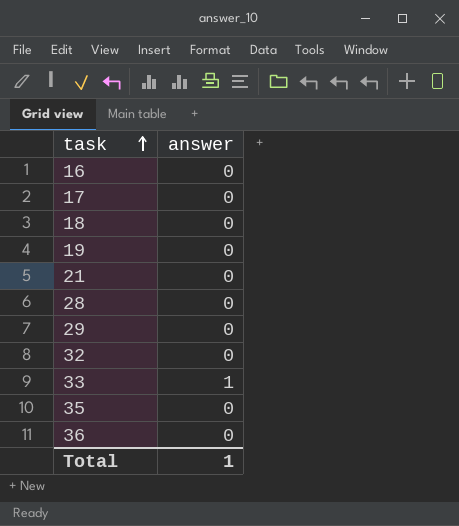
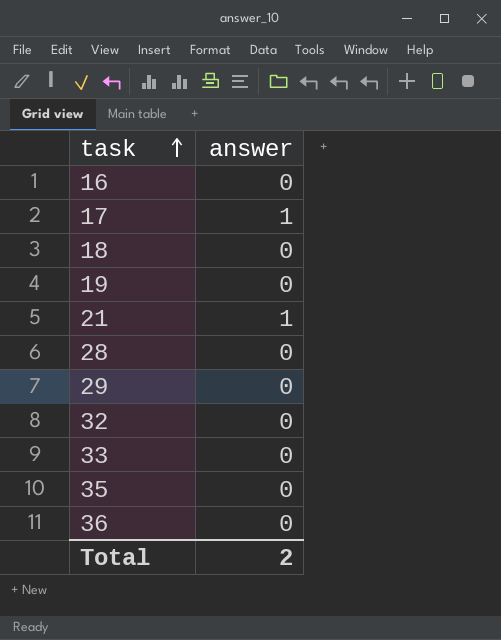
17 | answer: 0 -> 1
21 | answer: 0 -> 1
33 | answer: 1 -> 0
Total | answer: 1 -> 2

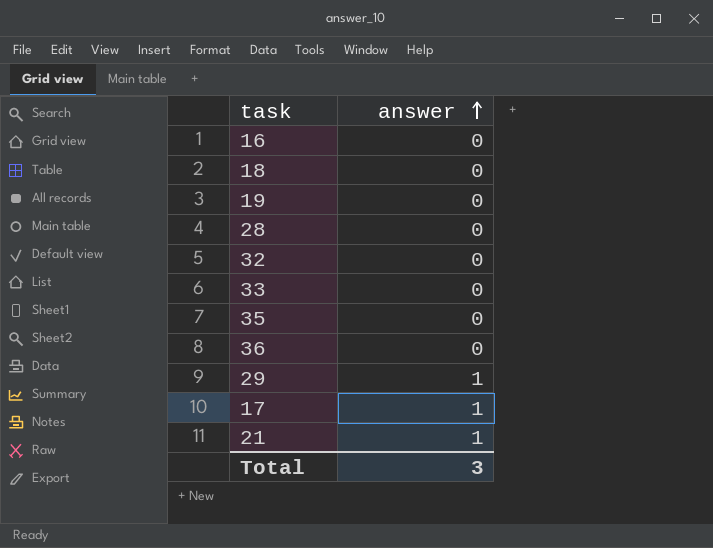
row order: task ascending -> answer ascending
29 | answer: 0 -> 1
Total | answer: 2 -> 3

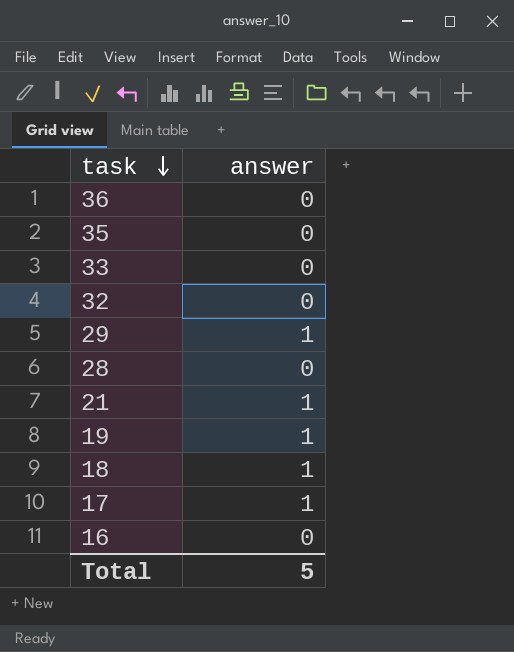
row order: answer ascending -> task descending
19 | answer: 0 -> 1
18 | answer: 0 -> 1
Total | answer: 3 -> 5

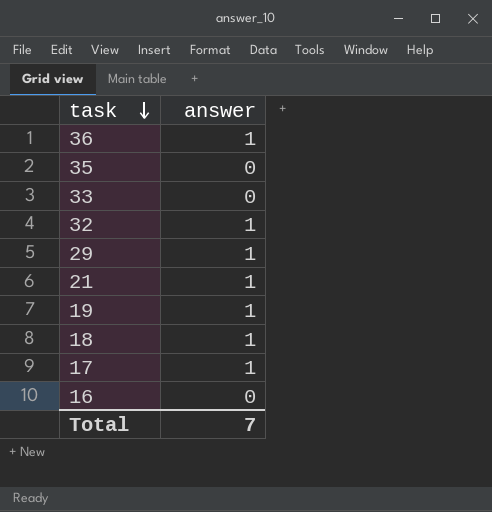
row 28: 0 -> none
36 | answer: 0 -> 1
32 | answer: 0 -> 1
Total | answer: 5 -> 7

